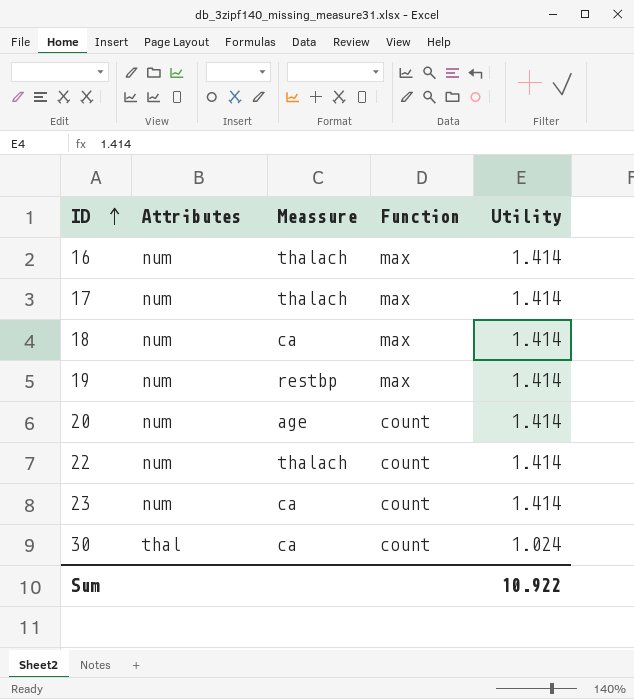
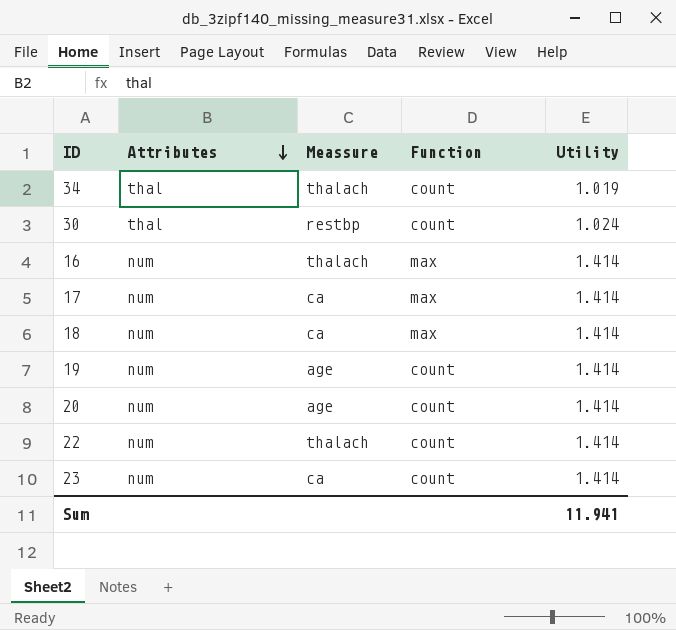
row order: ID ascending -> Attributes descending
row 34: none -> thal | thalach | count | 1.019
30 | Meassure: ca -> restbp
17 | Meassure: thalach -> ca
19 | Meassure: restbp -> age
19 | Function: max -> count
Sum | Utility: 10.922 -> 11.941

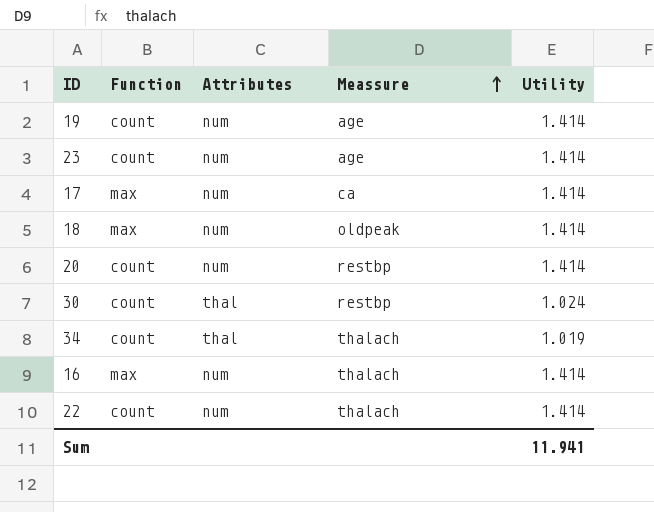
row order: Attributes descending -> Meassure ascending
column Function | position: 4 -> 2
23 | Meassure: ca -> age
18 | Meassure: ca -> oldpeak
20 | Meassure: age -> restbp

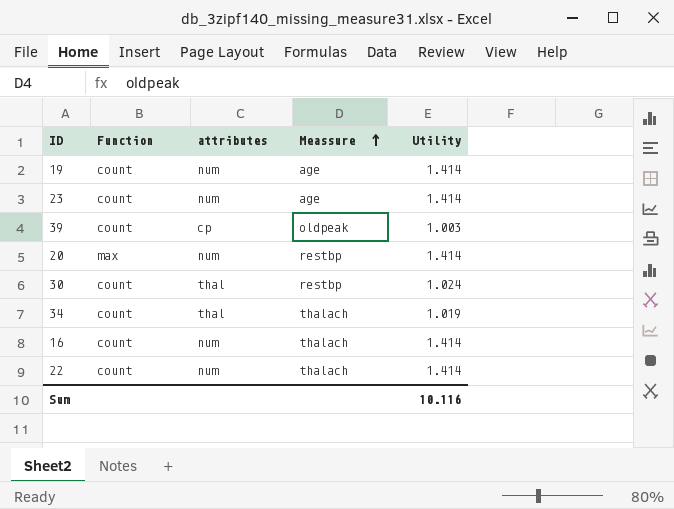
column name: Attributes -> attributes
row 17: max | num | ca | 1.414 -> none
row 18: max | num | oldpeak | 1.414 -> none
row 39: none -> count | cp | oldpeak | 1.003
20 | Function: count -> max
16 | Function: max -> count
Sum | Utility: 11.941 -> 10.116

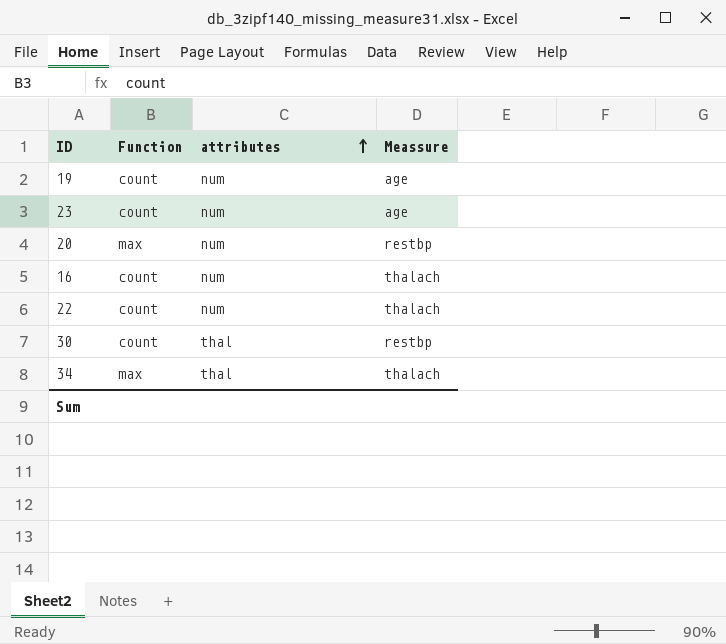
row order: Meassure ascending -> attributes ascending
column Utility | position: 5 -> none
row 39: count | cp | oldpeak | 1.003 -> none
34 | Function: count -> max

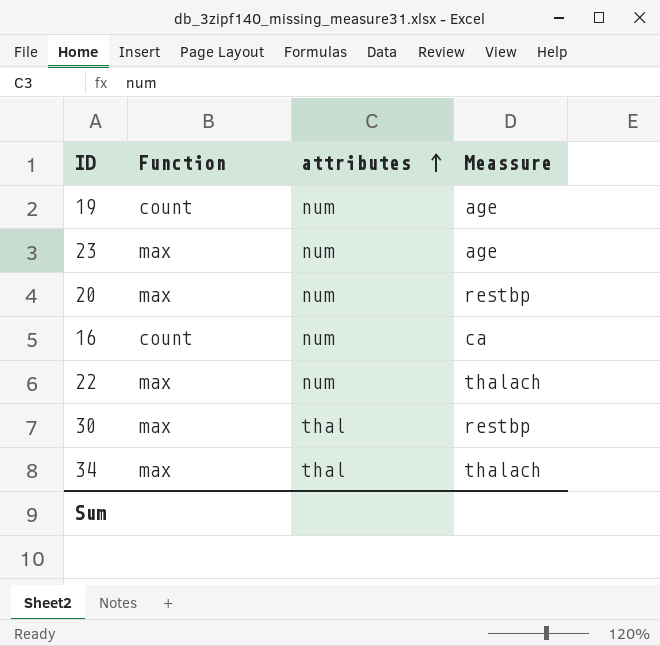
23 | Function: count -> max
16 | Meassure: thalach -> ca
22 | Function: count -> max
30 | Function: count -> max

